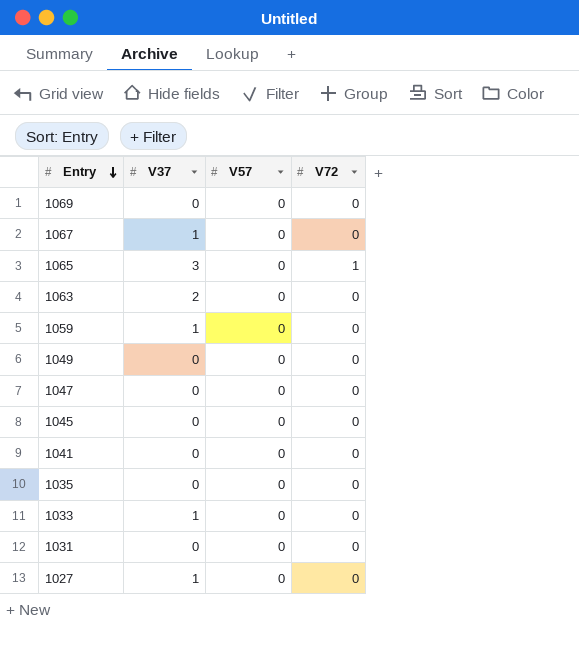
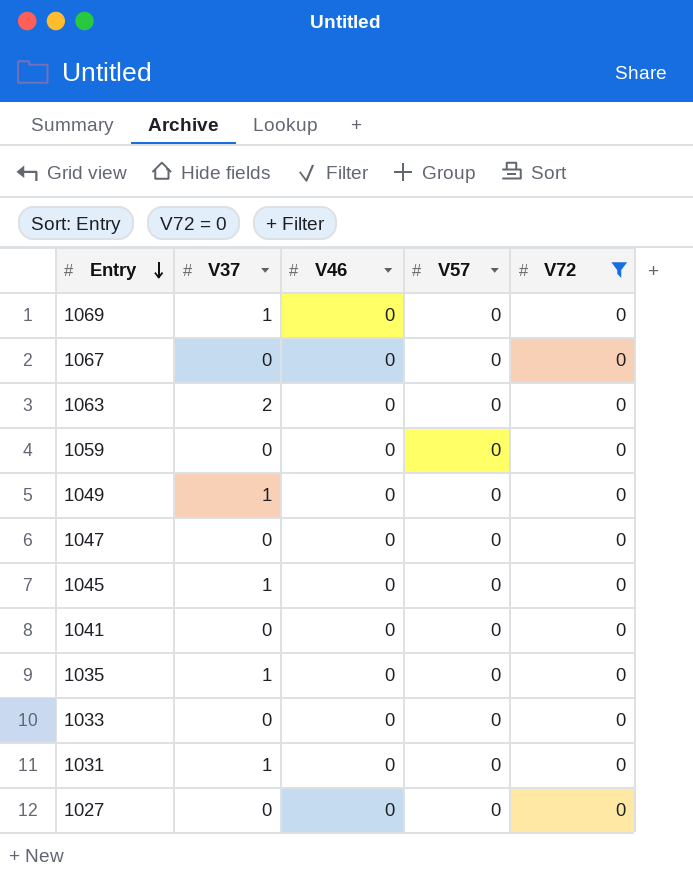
filter: none -> V72 = 0
column V46 | position: none -> 3
1069 | V37: 0 -> 1
1067 | V37: 1 -> 0
1059 | V37: 1 -> 0
1049 | V37: 0 -> 1
1045 | V37: 0 -> 1
1035 | V37: 0 -> 1
1033 | V37: 1 -> 0
1031 | V37: 0 -> 1
1027 | V37: 1 -> 0

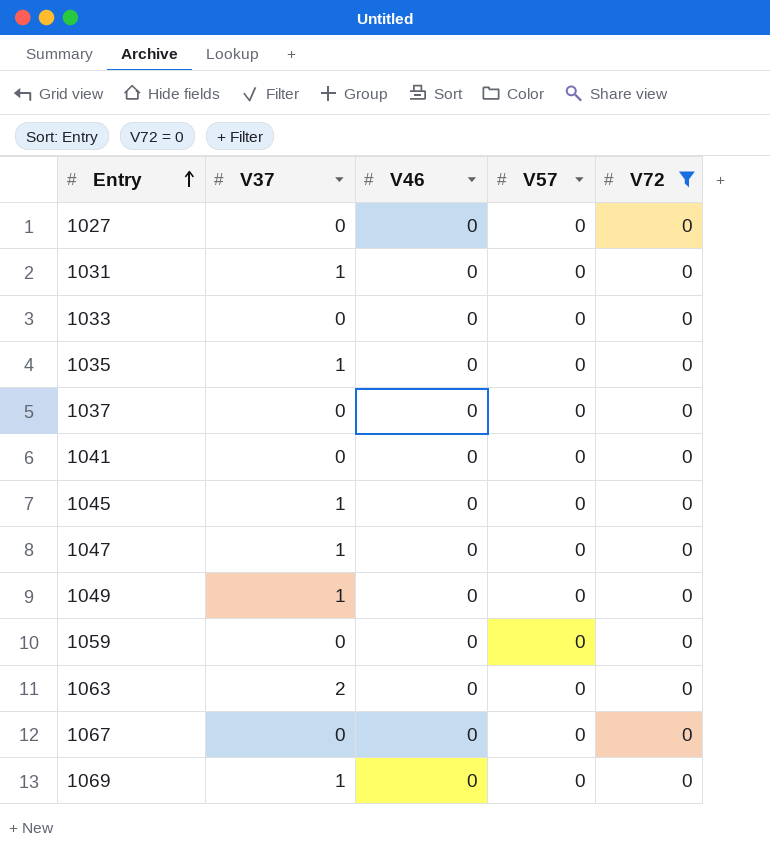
row order: Entry descending -> Entry ascending
row 1037: none -> 0 | 0 | 0 | 0
1047 | V37: 0 -> 1

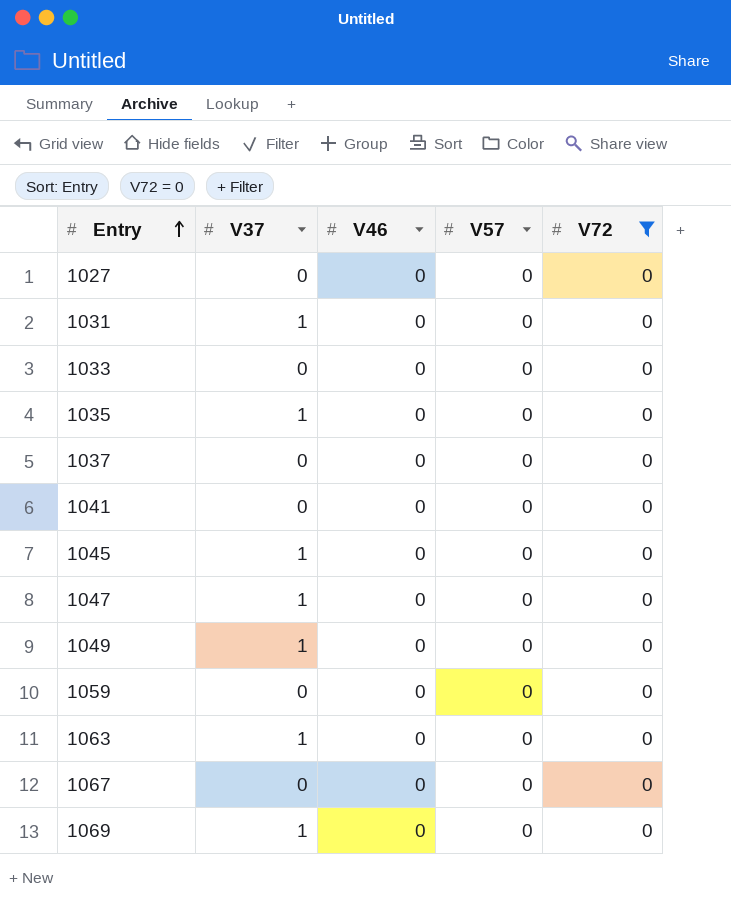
1063 | V37: 2 -> 1

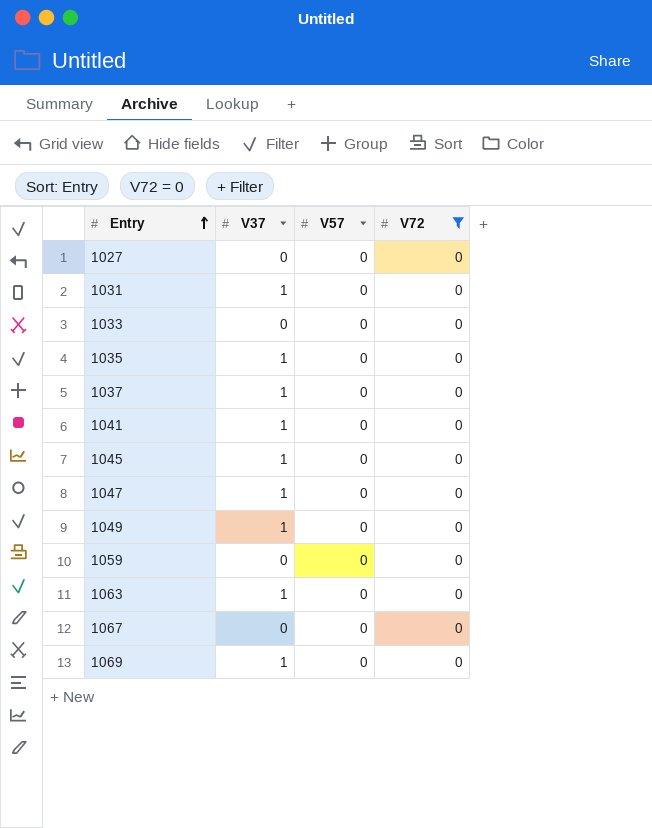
column V46 | position: 3 -> none
1037 | V37: 0 -> 1
1041 | V37: 0 -> 1

